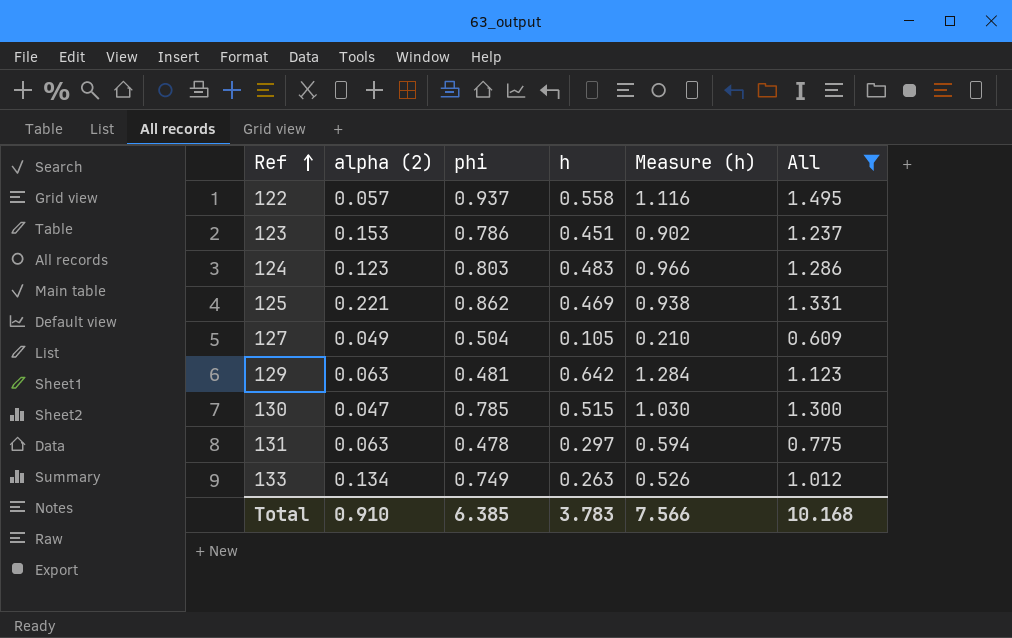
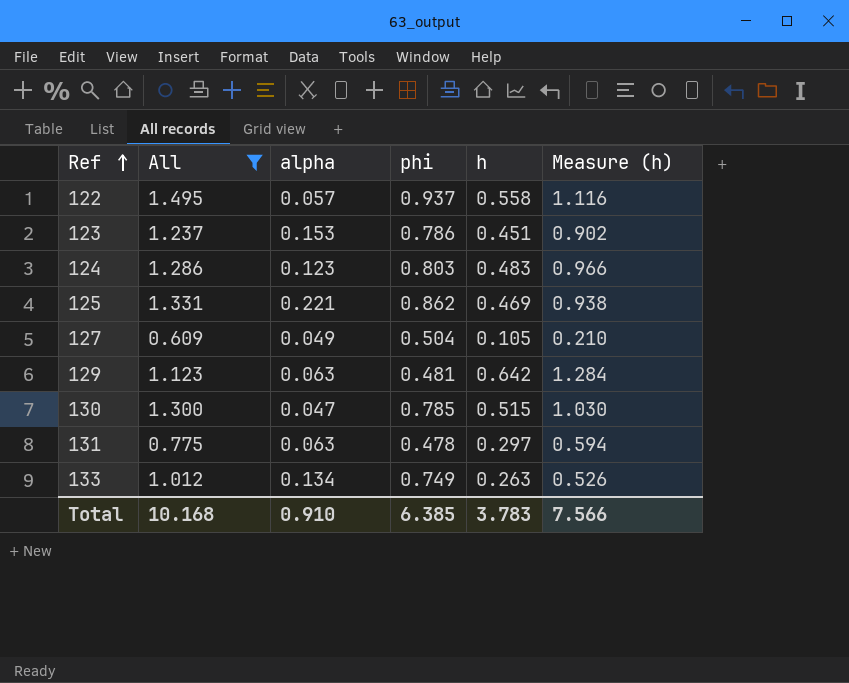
column All | position: 6 -> 2
column name: alpha (2) -> alpha

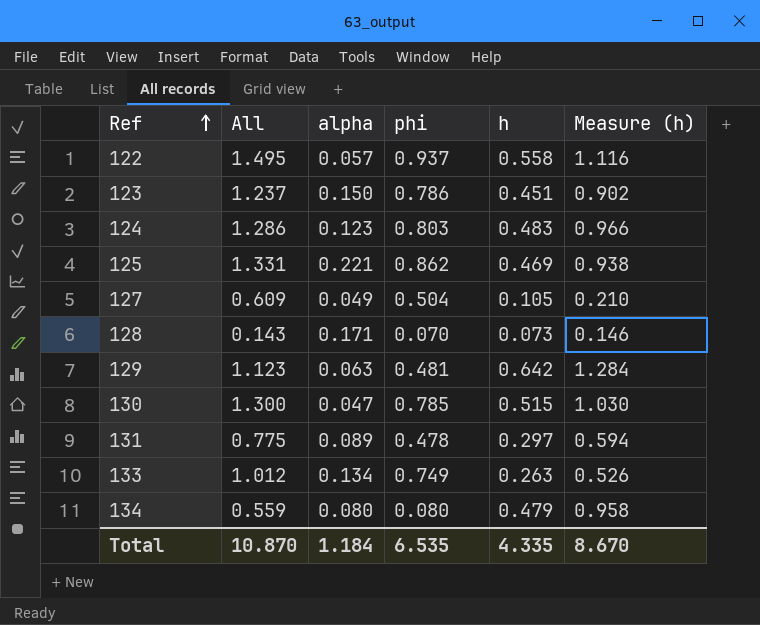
filter: All >= 0.609 -> none
123 | alpha: 0.153 -> 0.150
131 | alpha: 0.063 -> 0.089
Total | All: 10.168 -> 10.870
Total | alpha: 0.910 -> 1.184
Total | phi: 6.385 -> 6.535
Total | h: 3.783 -> 4.335
Total | Measure (h): 7.566 -> 8.670

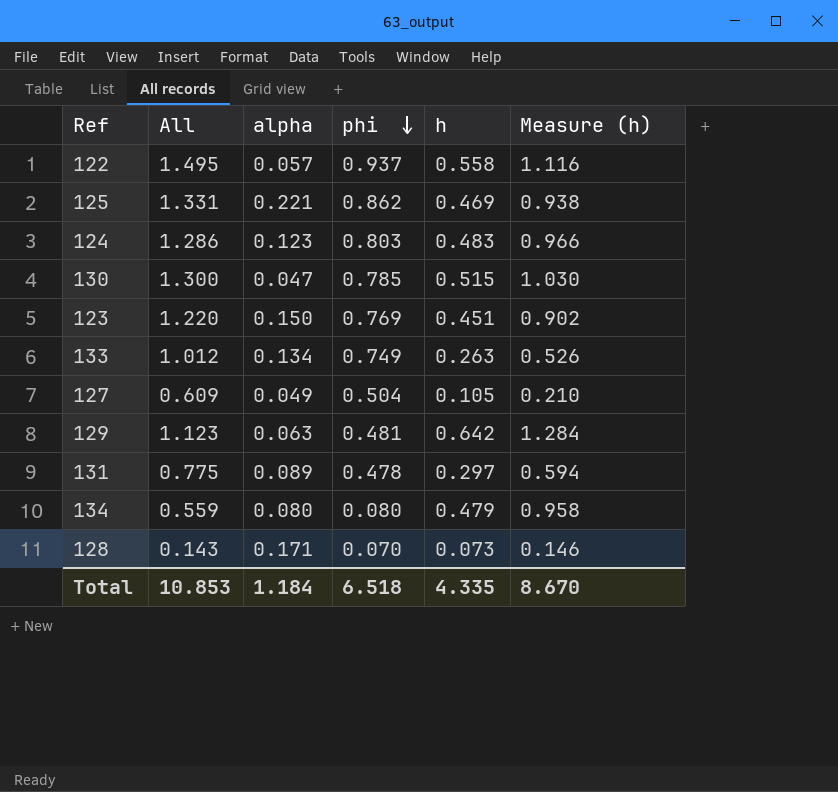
row order: Ref ascending -> phi descending
123 | All: 1.237 -> 1.220
123 | phi: 0.786 -> 0.769
Total | All: 10.870 -> 10.853
Total | phi: 6.535 -> 6.518

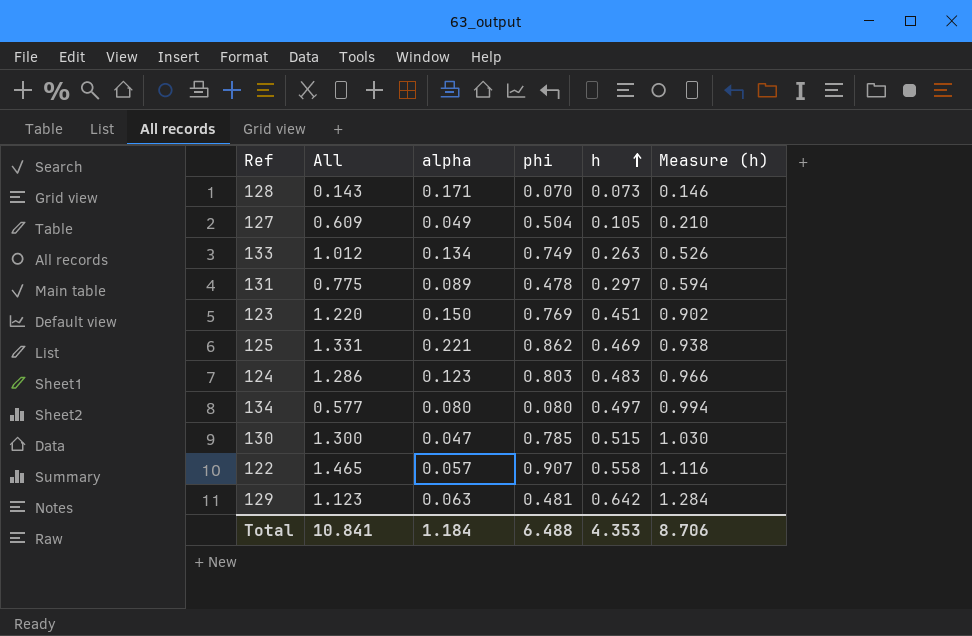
row order: phi descending -> h ascending
134 | All: 0.559 -> 0.577
134 | h: 0.479 -> 0.497
134 | Measure (h): 0.958 -> 0.994
122 | All: 1.495 -> 1.465
122 | phi: 0.937 -> 0.907
Total | All: 10.853 -> 10.841
Total | phi: 6.518 -> 6.488
Total | h: 4.335 -> 4.353
Total | Measure (h): 8.670 -> 8.706

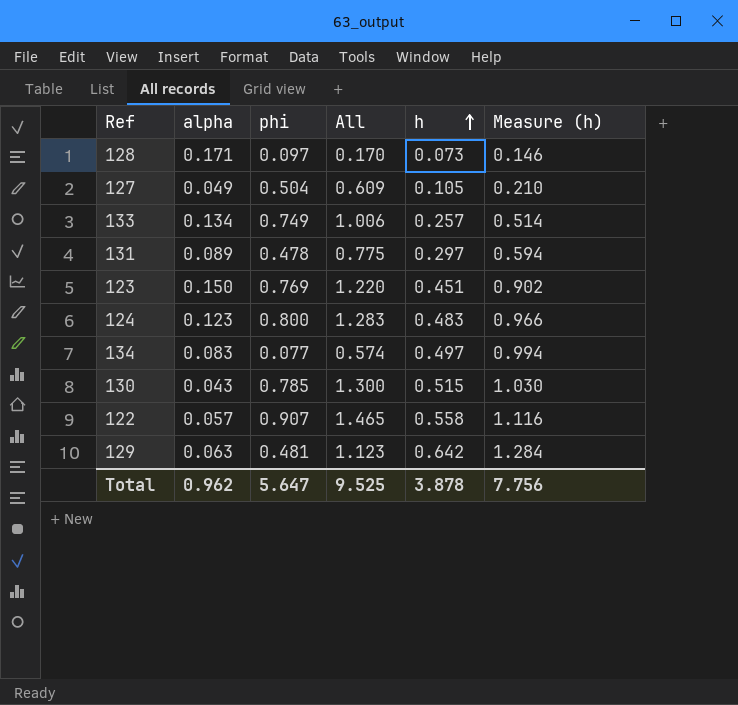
column All | position: 2 -> 4
row 125: 1.331 | 0.221 | 0.862 | 0.469 | 0.938 -> none
128 | phi: 0.070 -> 0.097
128 | All: 0.143 -> 0.170
133 | All: 1.012 -> 1.006
133 | h: 0.263 -> 0.257
133 | Measure (h): 0.526 -> 0.514
124 | phi: 0.803 -> 0.800
124 | All: 1.286 -> 1.283
134 | alpha: 0.080 -> 0.083
134 | phi: 0.080 -> 0.077
134 | All: 0.577 -> 0.574
130 | alpha: 0.047 -> 0.043
Total | alpha: 1.184 -> 0.962
Total | phi: 6.488 -> 5.647
Total | All: 10.841 -> 9.525
Total | h: 4.353 -> 3.878
Total | Measure (h): 8.706 -> 7.756

